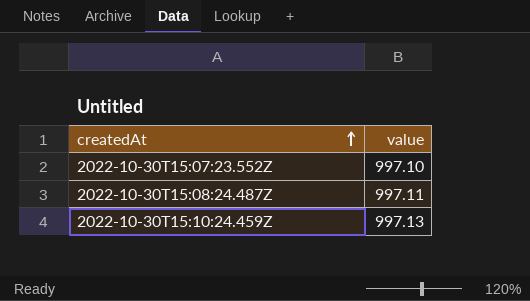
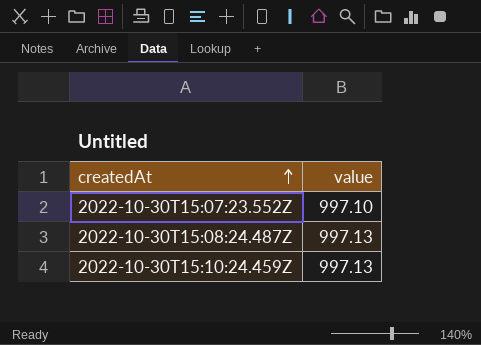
2022-10-30T15:08:24.487Z | value: 997.11 -> 997.13

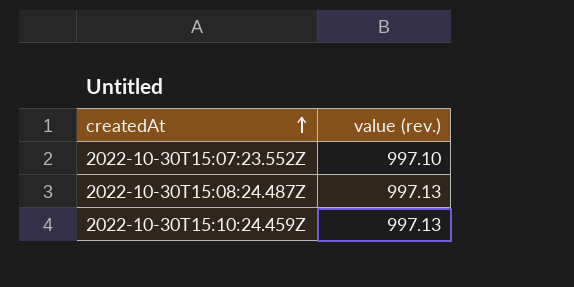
column name: value -> value (rev.)

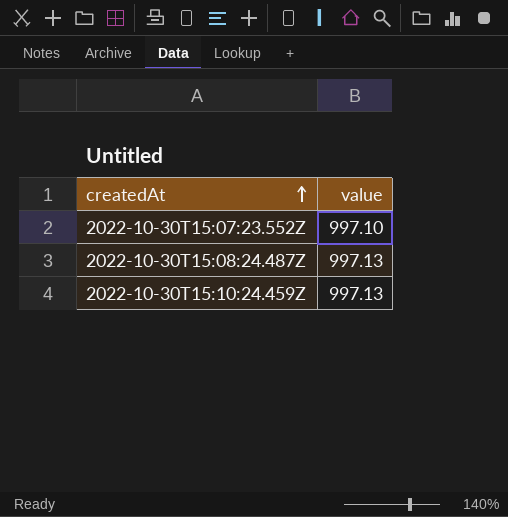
column name: value (rev.) -> value

